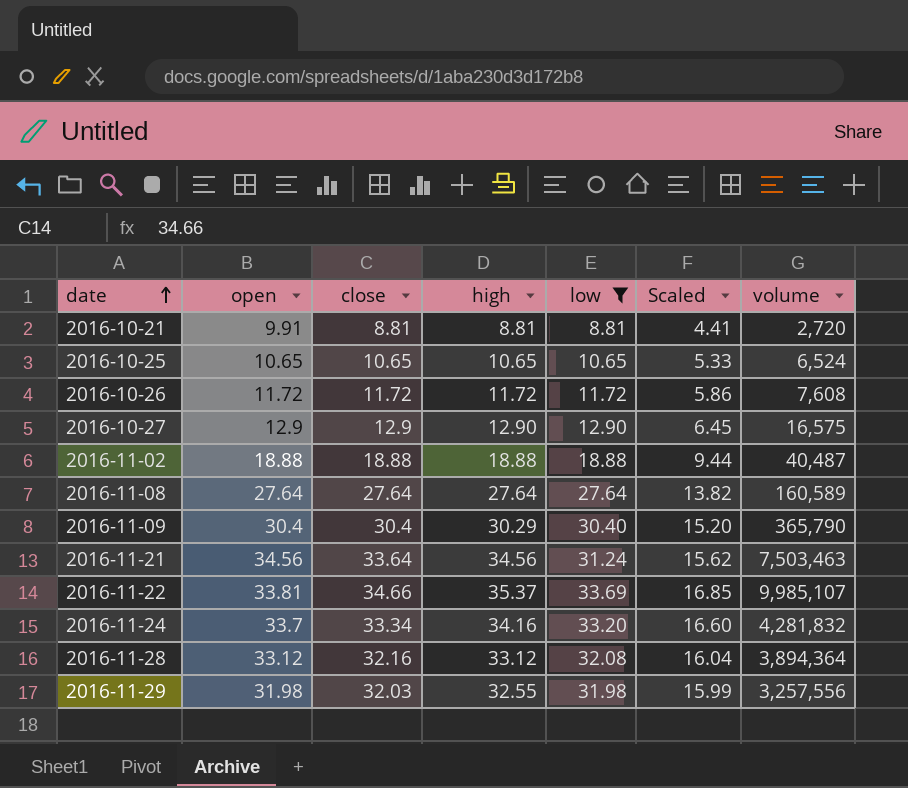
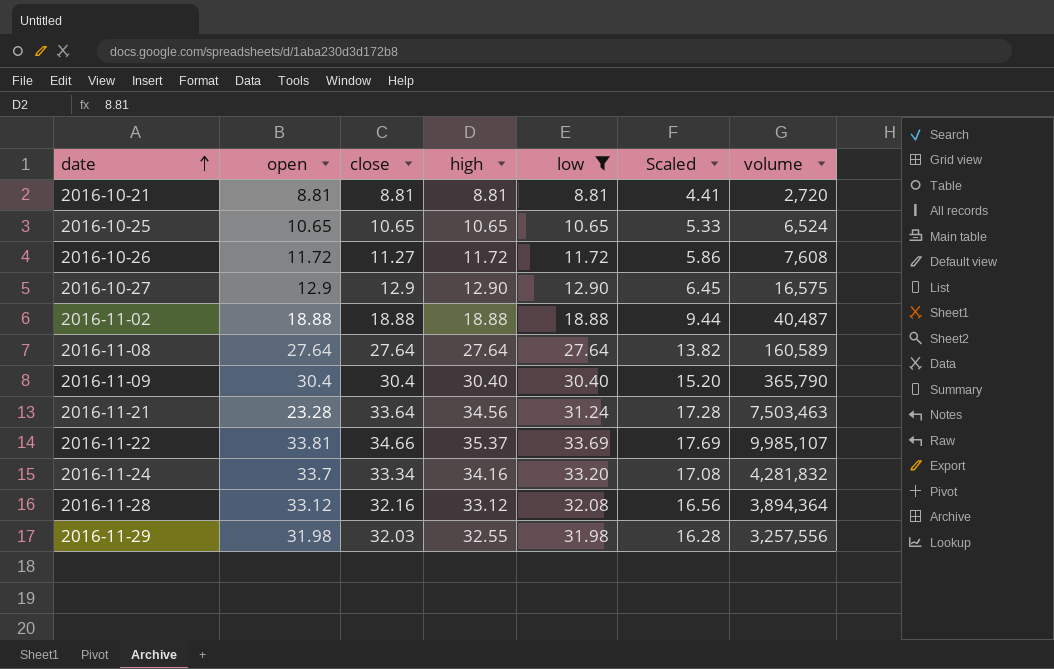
column Scaled | formula: [low] * 0.5 -> [high] * 0.5
2016-10-21 | open: 9.91 -> 8.81
2016-10-26 | close: 11.72 -> 11.27
2016-11-09 | high: 30.29 -> 30.40
2016-11-21 | open: 34.56 -> 23.28

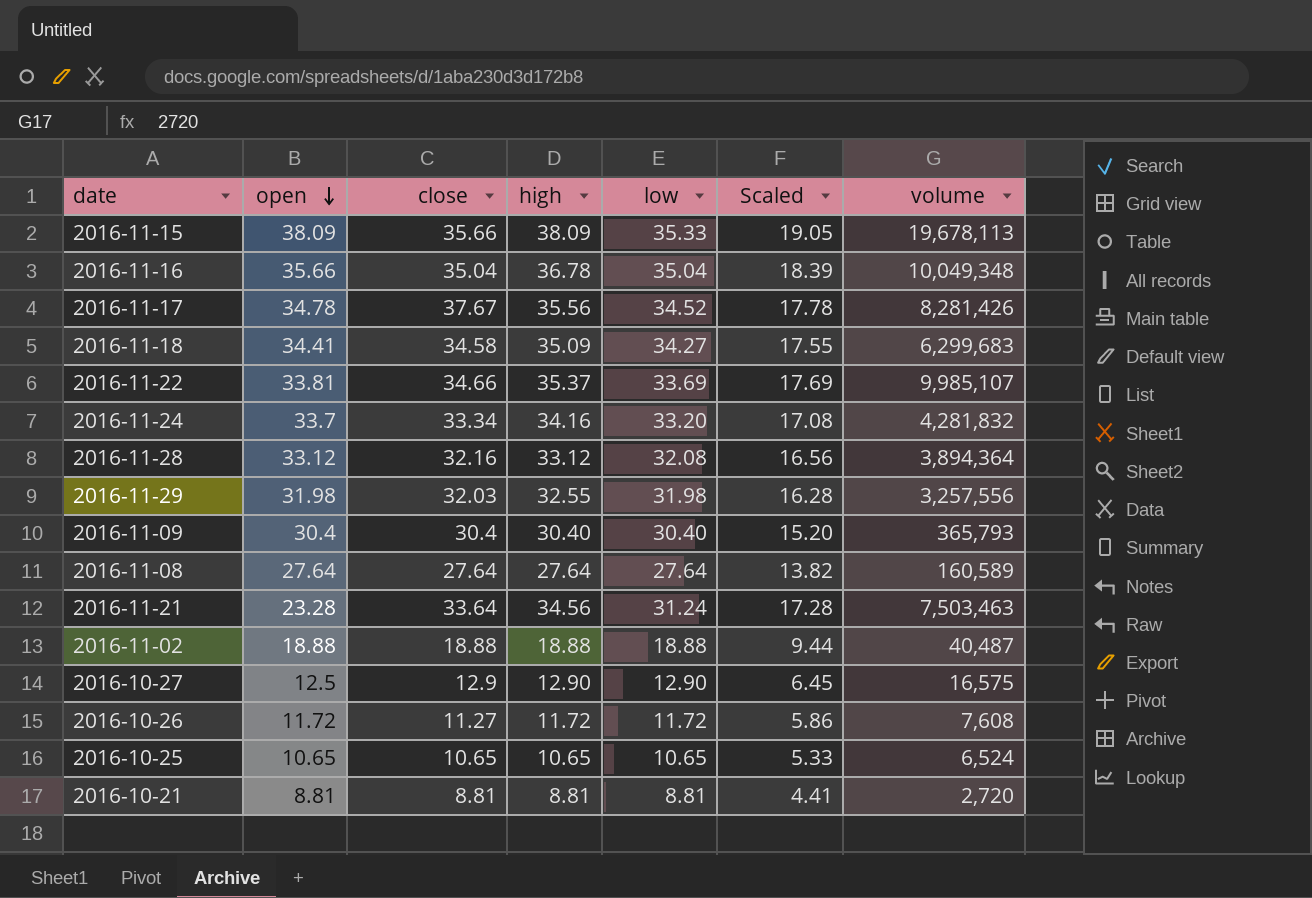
filter: low <= 33.69 -> none
row order: date ascending -> open descending
2016-11-09 | volume: 365,790 -> 365,793
2016-10-27 | open: 12.9 -> 12.5

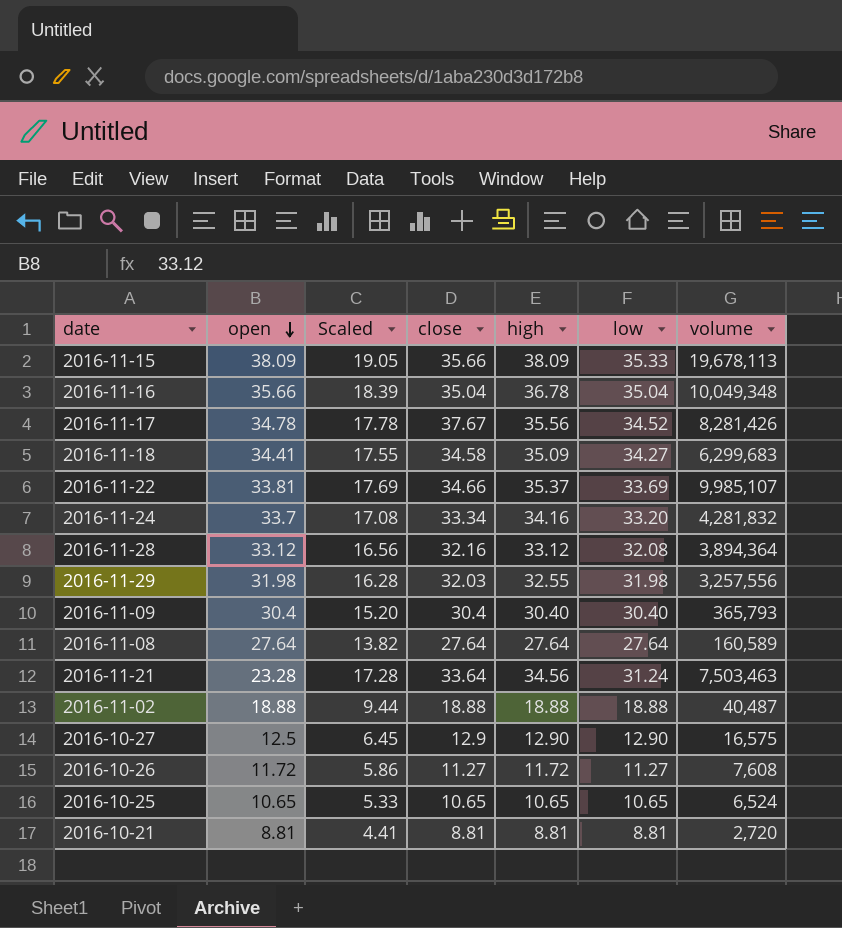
column Scaled | position: 6 -> 3
2016-10-26 | low: 11.72 -> 11.27

